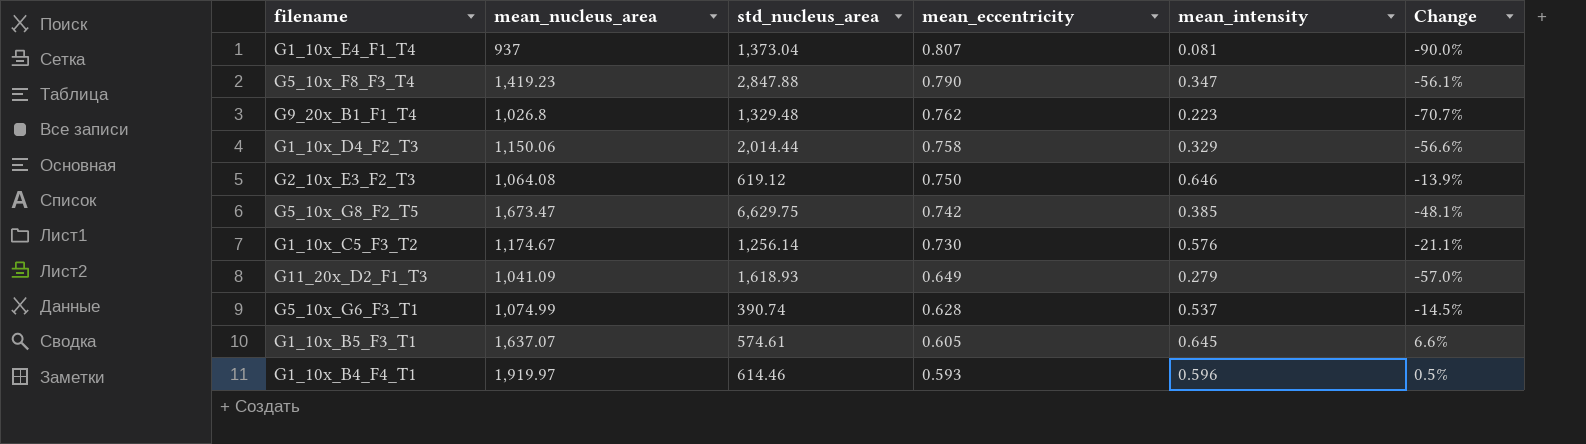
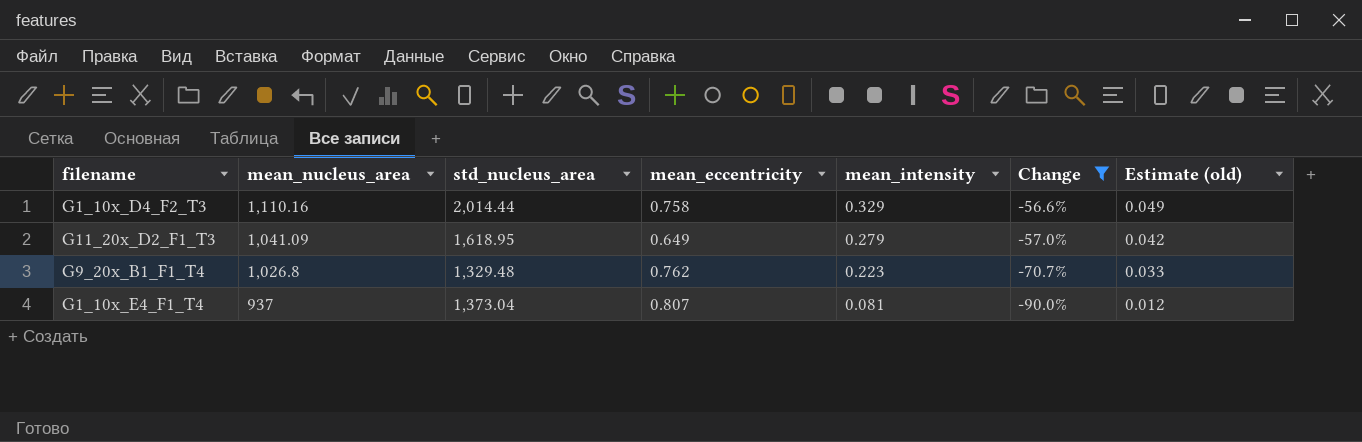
filter: none -> Change <= -56.6%
row order: mean_eccentricity descending -> mean_nucleus_area descending
column Estimate (old) | formula: none -> [mean_intensity] * 0.15
G1_10x_D4_F2_T3 | mean_nucleus_area: 1,150.06 -> 1,110.16
G11_20x_D2_F1_T3 | std_nucleus_area: 1,618.93 -> 1,618.95

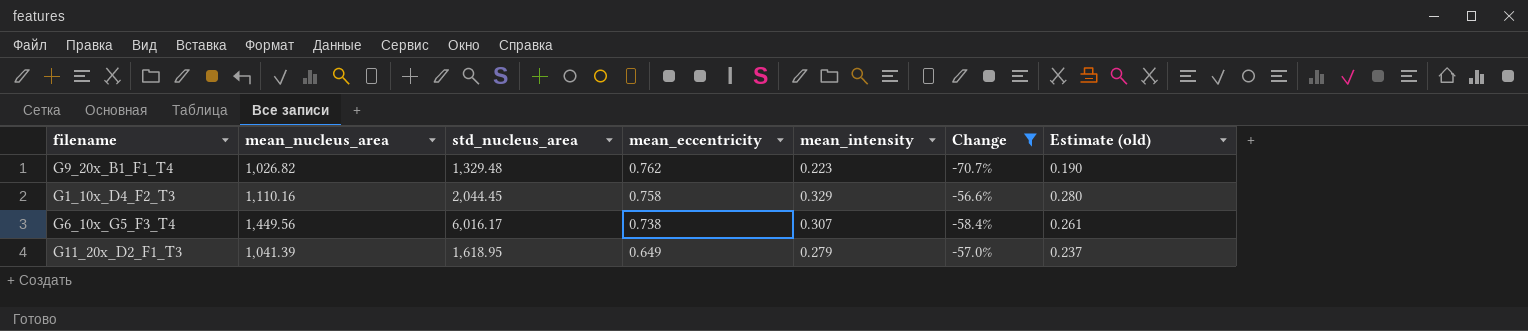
row order: mean_nucleus_area descending -> mean_eccentricity descending
column Estimate (old) | formula: [mean_intensity] * 0.15 -> [mean_intensity] * 0.85
row G1_10x_E4_F1_T4: 937 | 1,373.04 | 0.807 | 0.081 | -90.0% | 0.012 -> none
G9_20x_B1_F1_T4 | mean_nucleus_area: 1,026.8 -> 1,026.82
G1_10x_D4_F2_T3 | std_nucleus_area: 2,014.44 -> 2,044.45
row G6_10x_G5_F3_T4: none -> 1,449.56 | 6,016.17 | 0.738 | 0.307 | -58.4% | 0.261
G11_20x_D2_F1_T3 | mean_nucleus_area: 1,041.09 -> 1,041.39

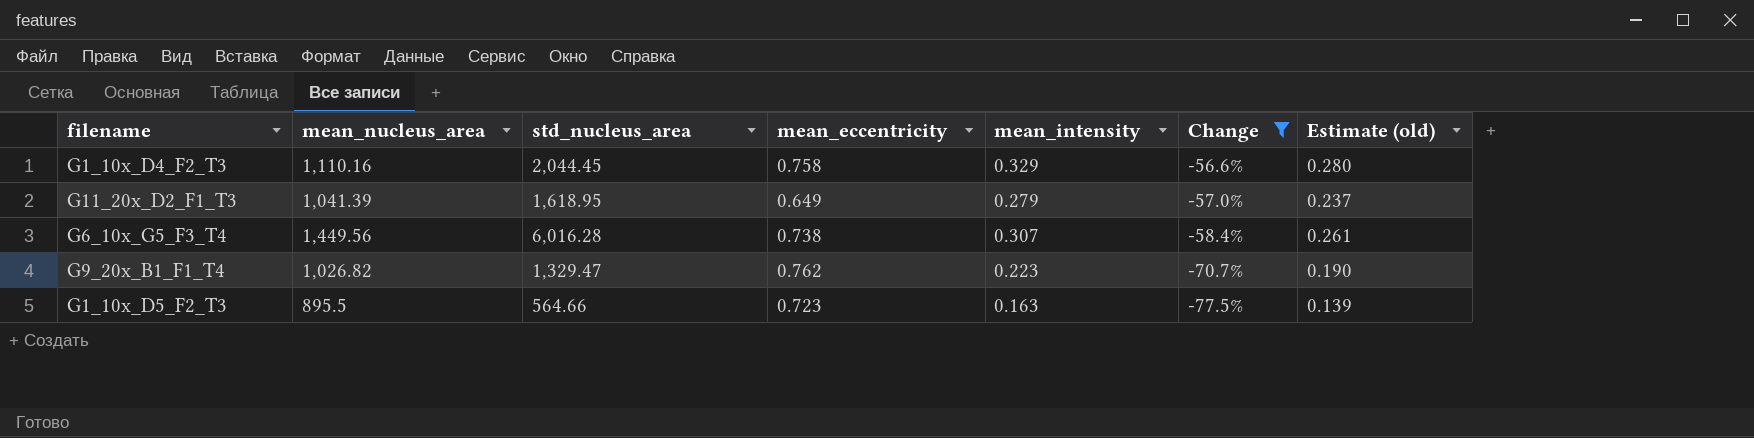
row order: mean_eccentricity descending -> Change descending
G6_10x_G5_F3_T4 | std_nucleus_area: 6,016.17 -> 6,016.28
G9_20x_B1_F1_T4 | std_nucleus_area: 1,329.48 -> 1,329.47
row G1_10x_D5_F2_T3: none -> 895.5 | 564.66 | 0.723 | 0.163 | -77.5% | 0.139

